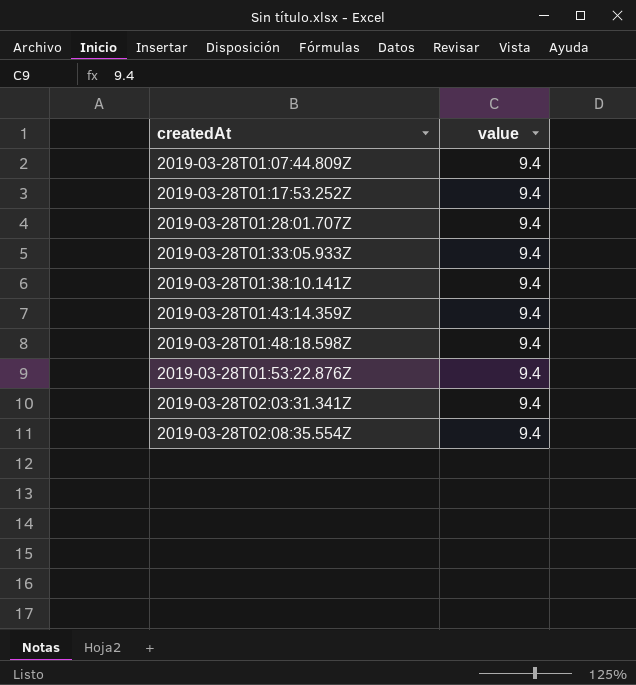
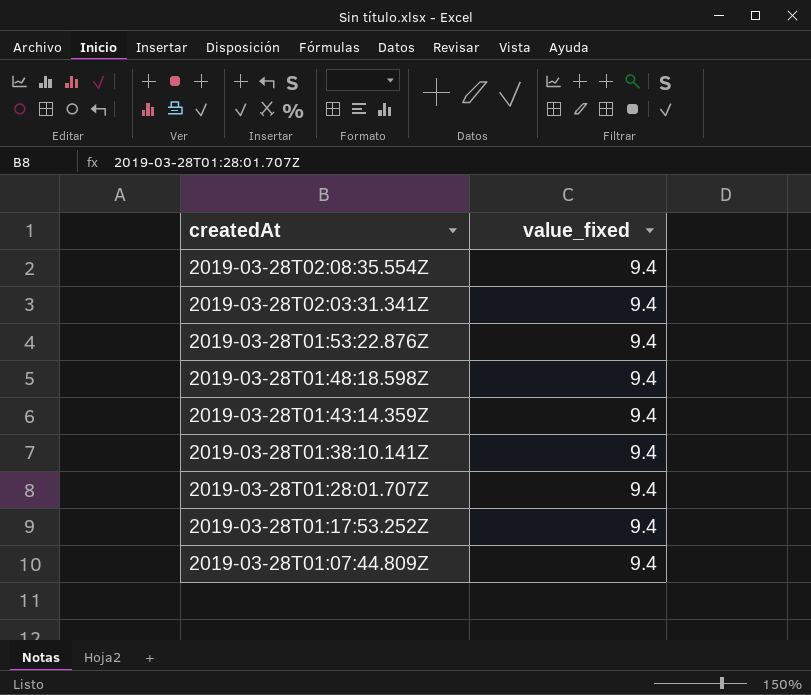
row order: createdAt ascending -> createdAt descending
column name: value -> value_fixed
row 2019-03-28T01:33:05.933Z: 9.4 -> none

